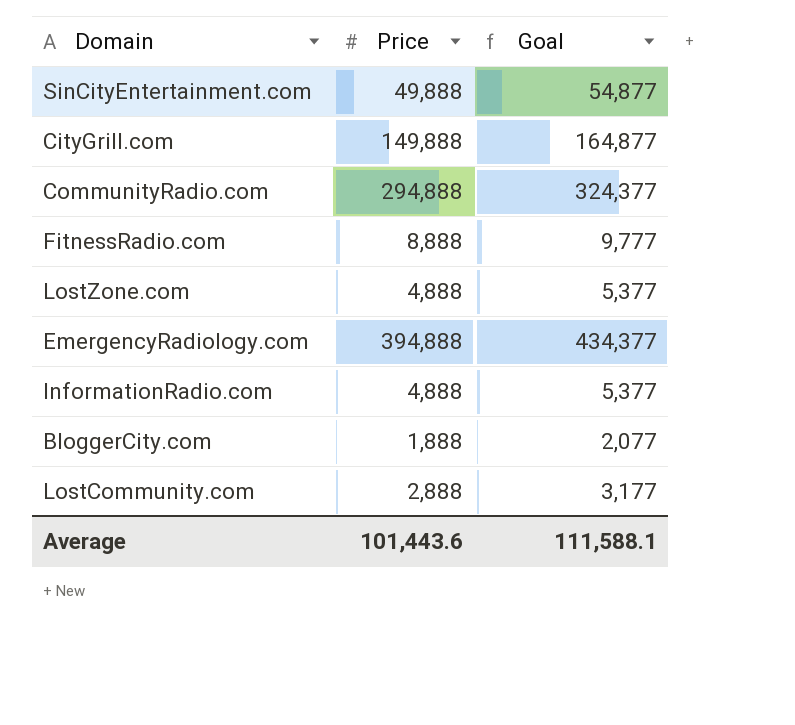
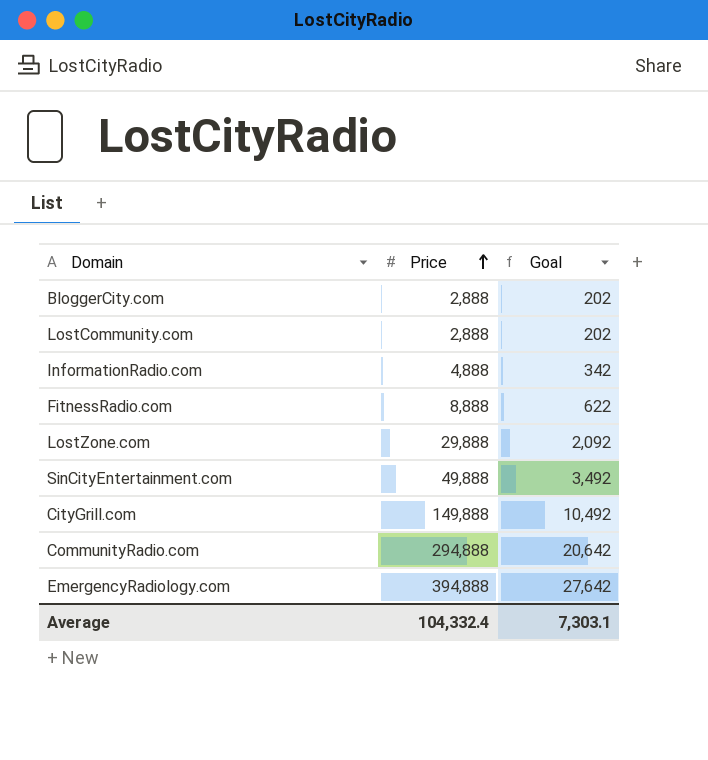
row order: none -> Price ascending
column Goal | formula: [Price] * 1.1 -> [Price] * 0.07
BloggerCity.com | Price: 1,888 -> 2,888
LostZone.com | Price: 4,888 -> 29,888
Average | Price: 101,443.6 -> 104,332.4
Average | Goal: 111,588.1 -> 7,303.1

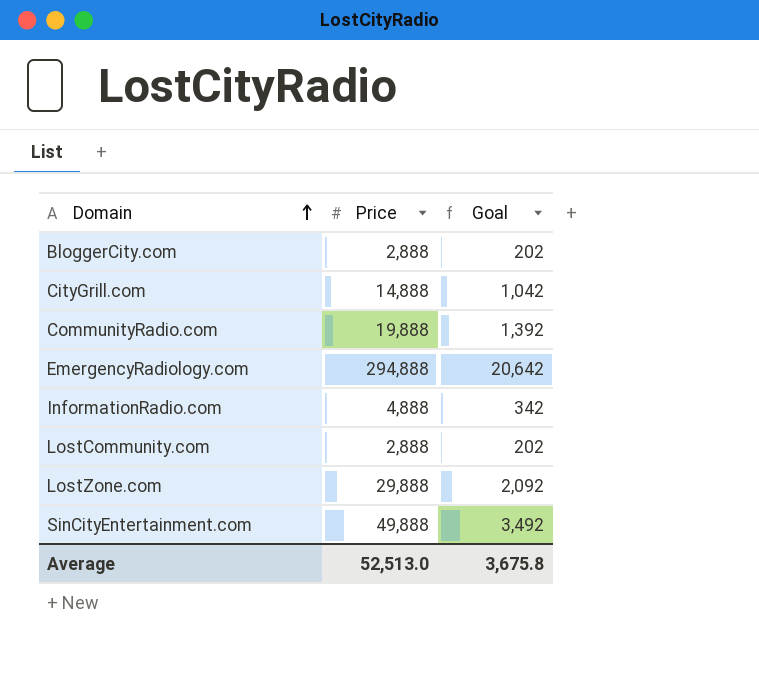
row order: Price ascending -> Domain ascending
row FitnessRadio.com: 8,888 | 622 -> none
CityGrill.com | Price: 149,888 -> 14,888
CityGrill.com | Goal: 10,492 -> 1,042
CommunityRadio.com | Price: 294,888 -> 19,888
CommunityRadio.com | Goal: 20,642 -> 1,392
EmergencyRadiology.com | Price: 394,888 -> 294,888
EmergencyRadiology.com | Goal: 27,642 -> 20,642
Average | Price: 104,332.4 -> 52,513.0
Average | Goal: 7,303.1 -> 3,675.8

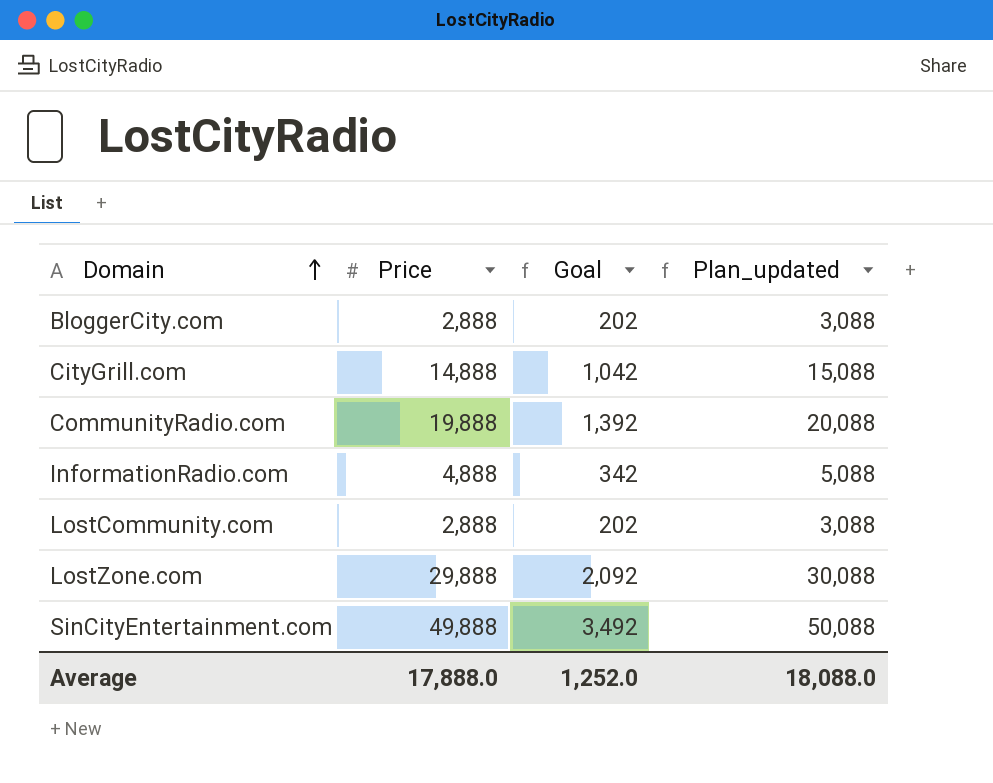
column Plan_updated | formula: none -> [Price] + 200
row EmergencyRadiology.com: 294,888 | 20,642 -> none
Average | Price: 52,513.0 -> 17,888.0
Average | Goal: 3,675.8 -> 1,252.0

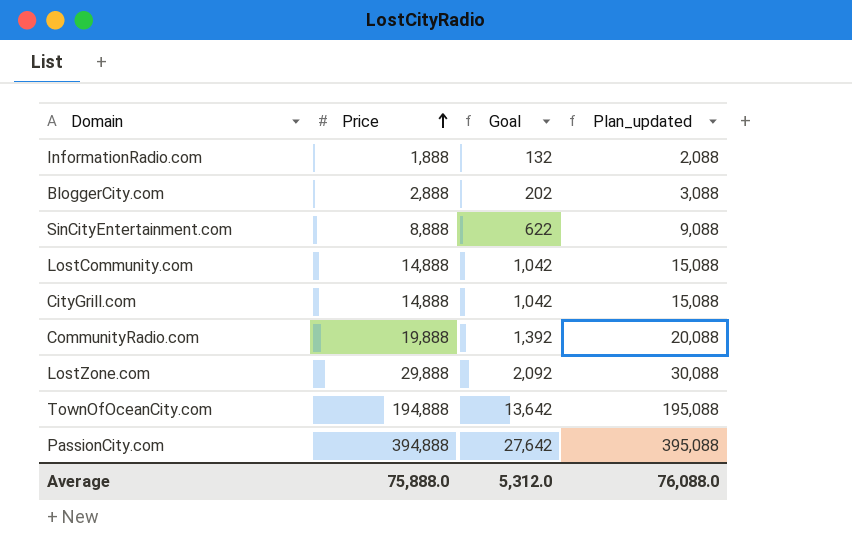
row order: Domain ascending -> Price ascending
InformationRadio.com | Price: 4,888 -> 1,888
InformationRadio.com | Goal: 342 -> 132
InformationRadio.com | Plan_updated: 5,088 -> 2,088
SinCityEntertainment.com | Price: 49,888 -> 8,888
SinCityEntertainment.com | Goal: 3,492 -> 622
SinCityEntertainment.com | Plan_updated: 50,088 -> 9,088
LostCommunity.com | Price: 2,888 -> 14,888
LostCommunity.com | Goal: 202 -> 1,042
LostCommunity.com | Plan_updated: 3,088 -> 15,088
row TownOfOceanCity.com: none -> 194,888 | 13,642 | 195,088
row PassionCity.com: none -> 394,888 | 27,642 | 395,088
Average | Price: 17,888.0 -> 75,888.0
Average | Goal: 1,252.0 -> 5,312.0
Average | Plan_updated: 18,088.0 -> 76,088.0

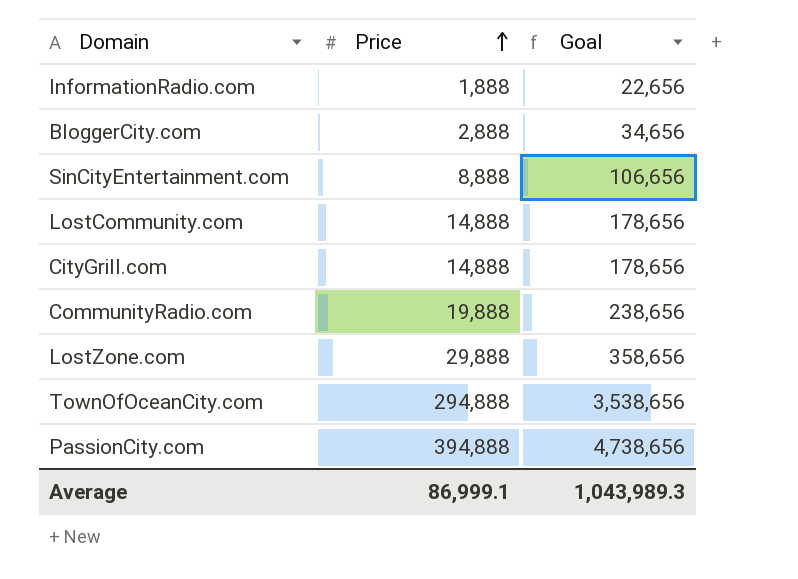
column Plan_updated | formula: [Price] + 200 -> none
column Goal | formula: [Price] * 0.07 -> [Price] * 12
TownOfOceanCity.com | Price: 194,888 -> 294,888
Average | Price: 75,888.0 -> 86,999.1
Average | Goal: 5,312.0 -> 1,043,989.3

